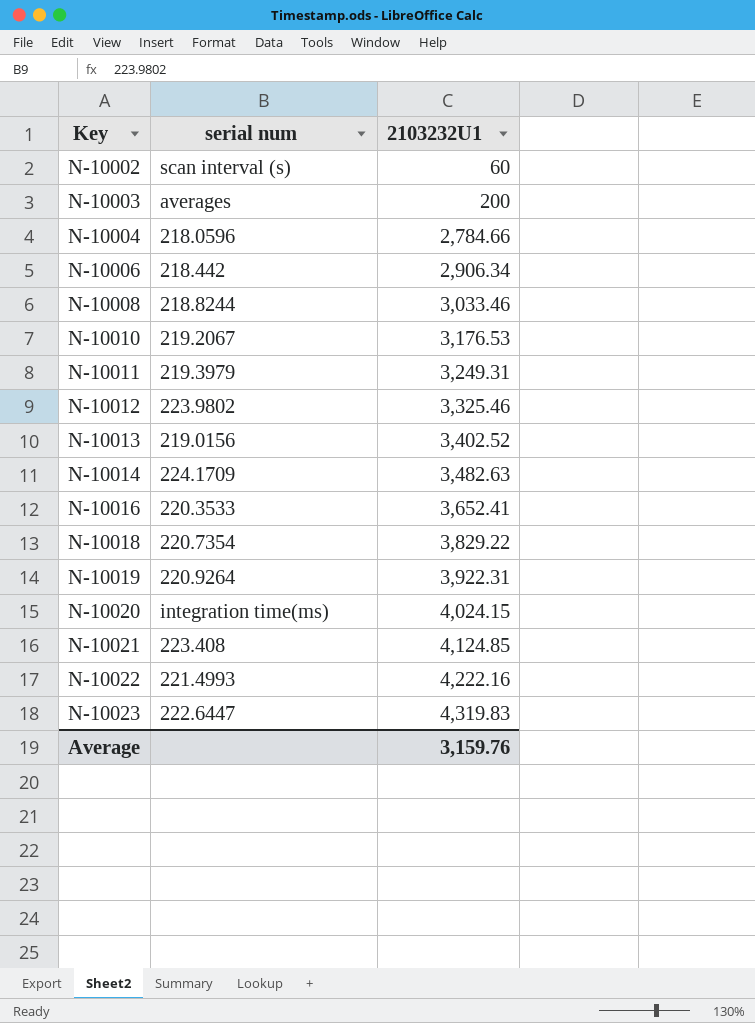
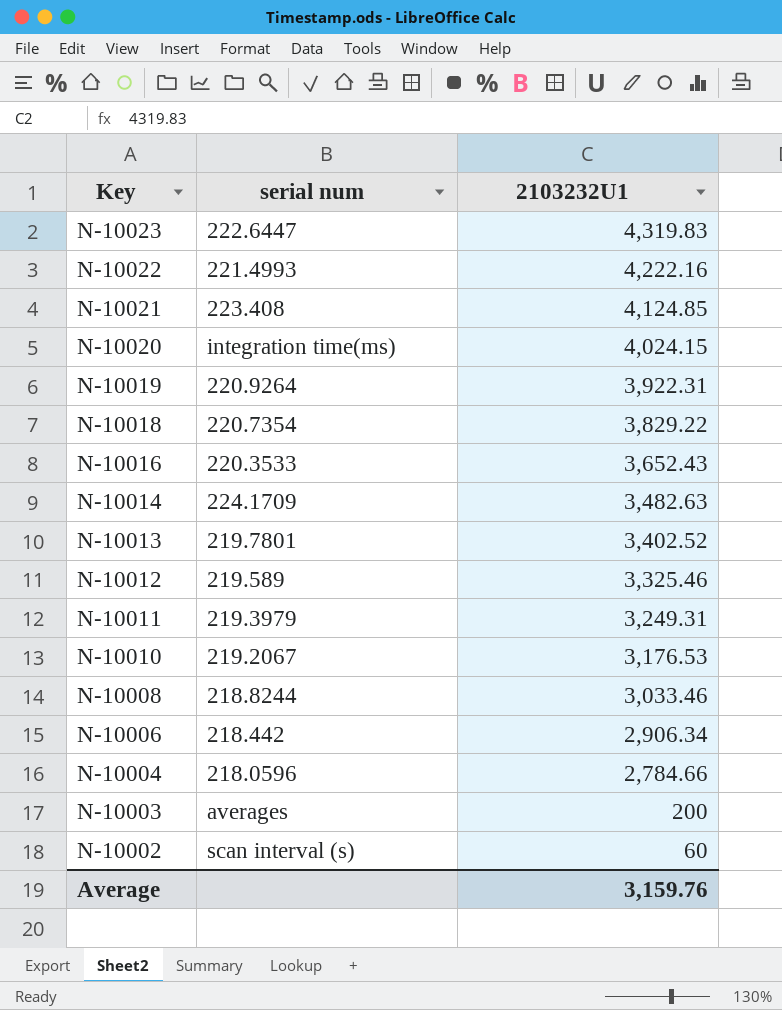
row order: Key ascending -> Key descending
N-10016 | 2103232U1: 3,652.41 -> 3,652.43
N-10013 | serial num: 219.0156 -> 219.7801
N-10012 | serial num: 223.9802 -> 219.589

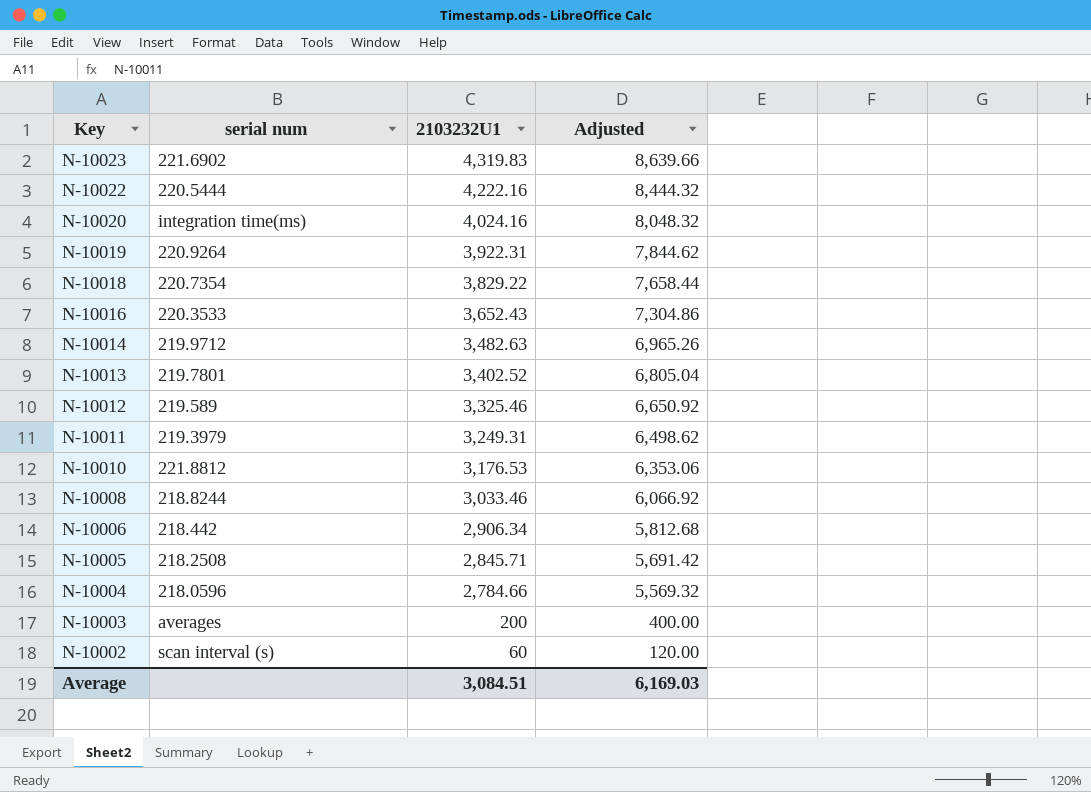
column Adjusted | formula: none -> [2103232U1] * 2
row N-10021: 223.408 | 4,124.85 -> none
N-10023 | serial num: 222.6447 -> 221.6902
N-10022 | serial num: 221.4993 -> 220.5444
N-10020 | 2103232U1: 4,024.15 -> 4,024.16
N-10014 | serial num: 224.1709 -> 219.9712
N-10010 | serial num: 219.2067 -> 221.8812
row N-10005: none -> 218.2508 | 2,845.71 | 5,691.42
Average | 2103232U1: 3,159.76 -> 3,084.51

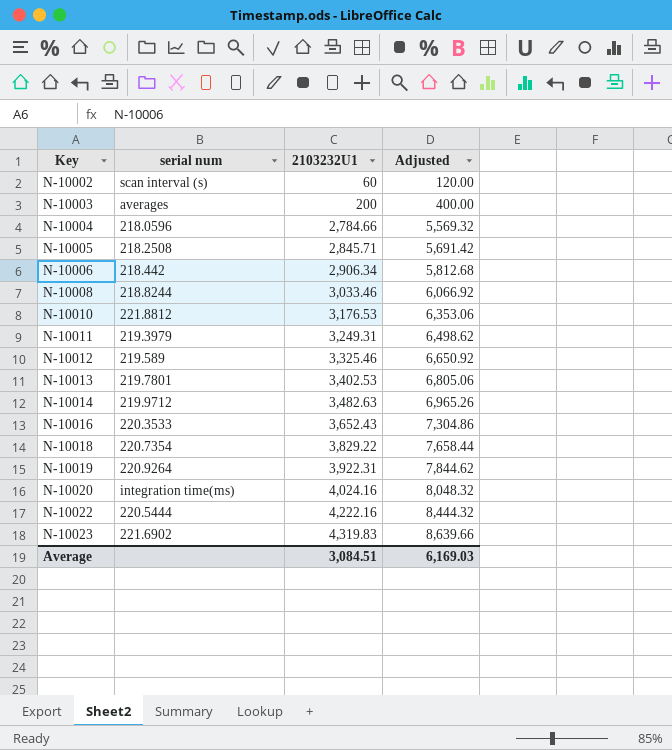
row order: Key descending -> Key ascending
N-10013 | 2103232U1: 3,402.52 -> 3,402.53
N-10013 | Adjusted: 6,805.04 -> 6,805.06

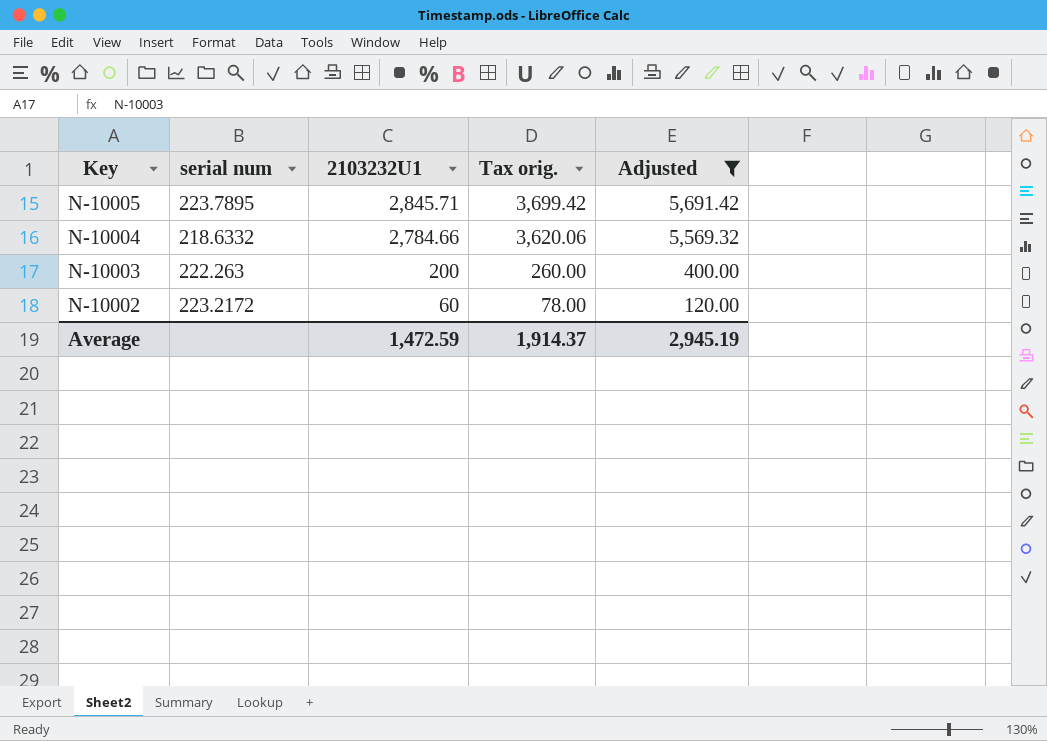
filter: none -> Adjusted <= 5,691.42
row order: Key ascending -> Key descending
column Tax orig. | formula: none -> [2103232U1] * 1.3
N-10005 | serial num: 218.2508 -> 223.7895
N-10004 | serial num: 218.0596 -> 218.6332
N-10003 | serial num: averages -> 222.263
N-10002 | serial num: scan interval (s) -> 223.2172
Average | 2103232U1: 3,084.51 -> 1,472.59
Average | Adjusted: 6,169.03 -> 2,945.19

